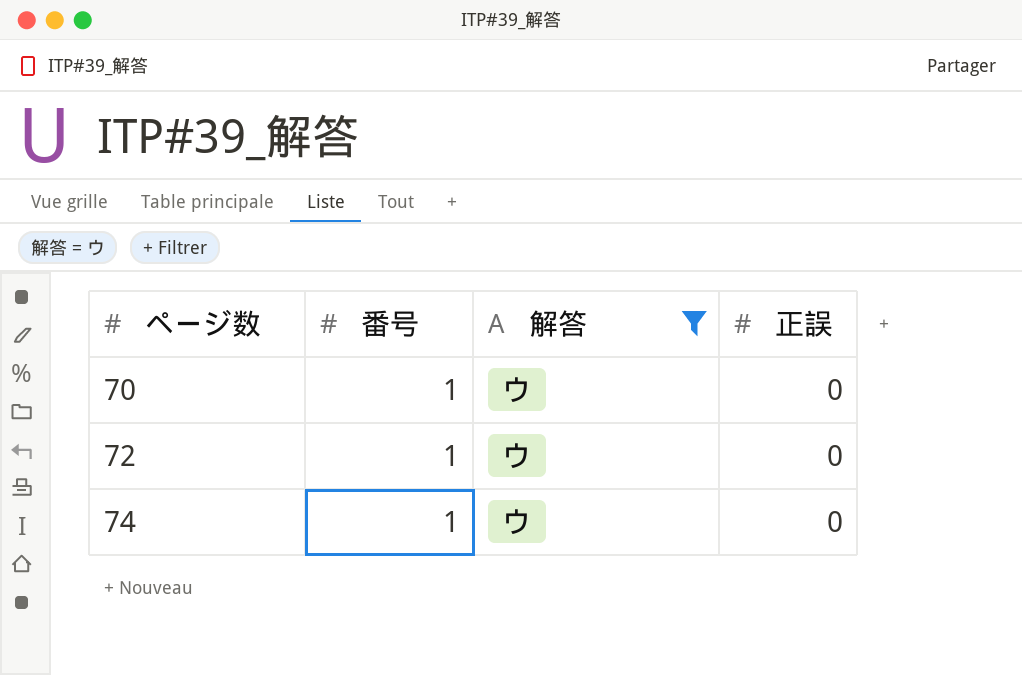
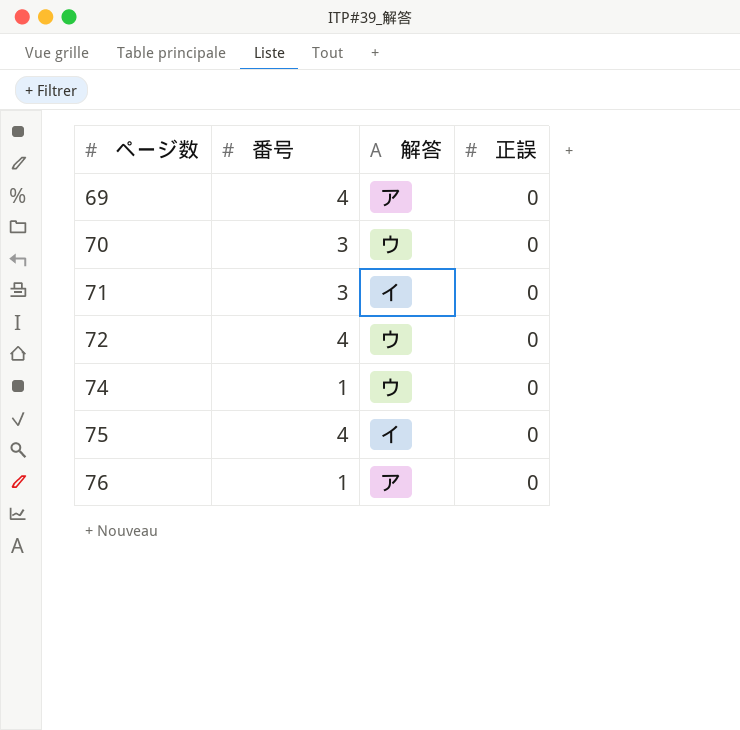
filter: 解答 = ウ -> none
70 | 番号: 1 -> 3
72 | 番号: 1 -> 4

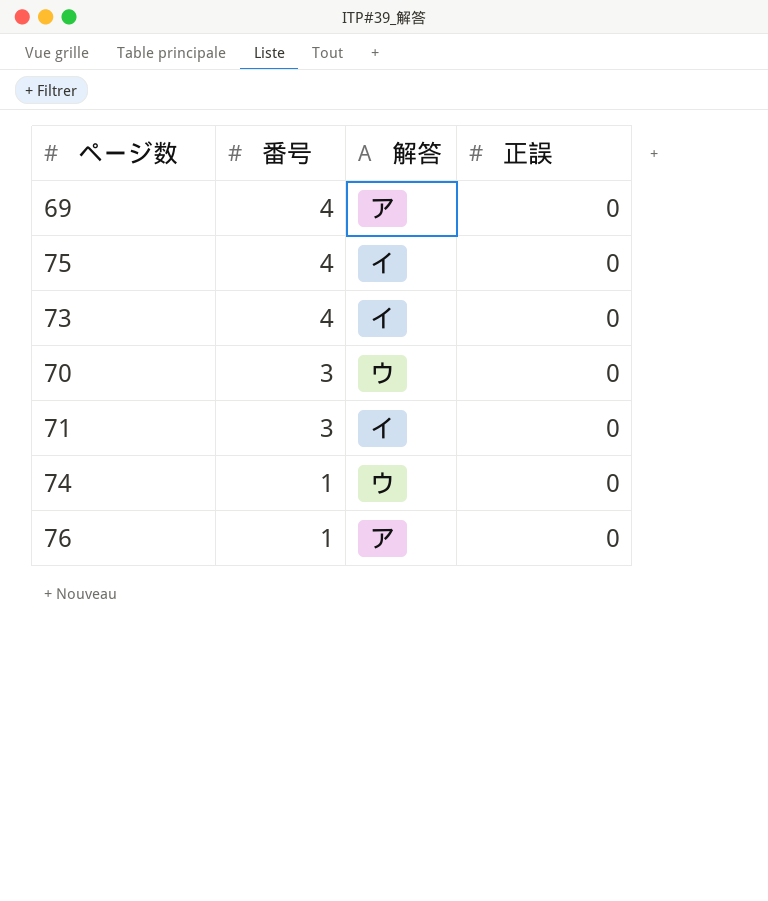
row order: ページ数 ascending -> 番号 descending
row 72: 4 | ウ | 0 -> none
row 73: none -> 4 | イ | 0

